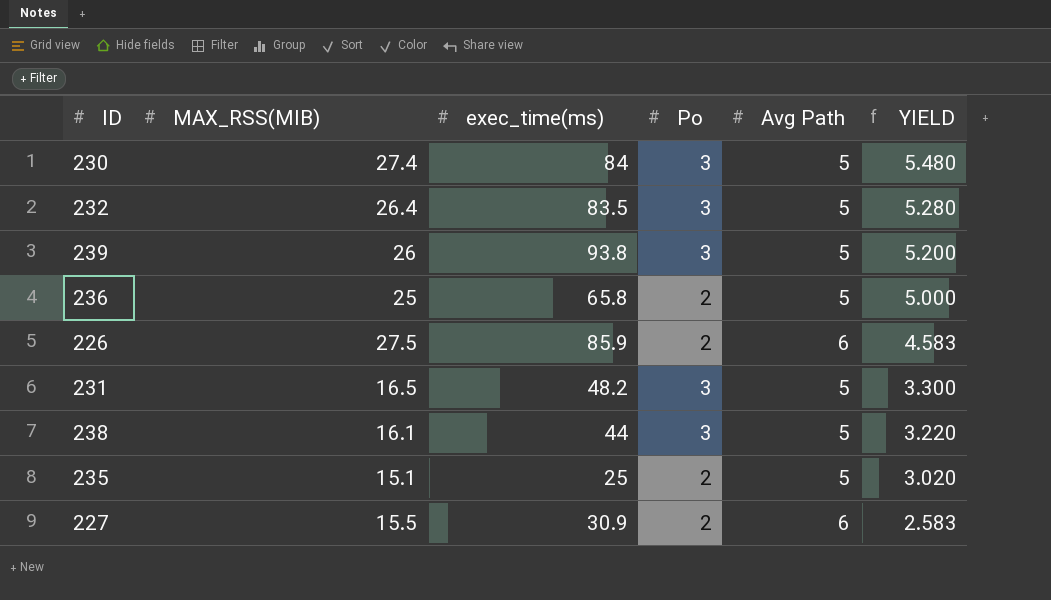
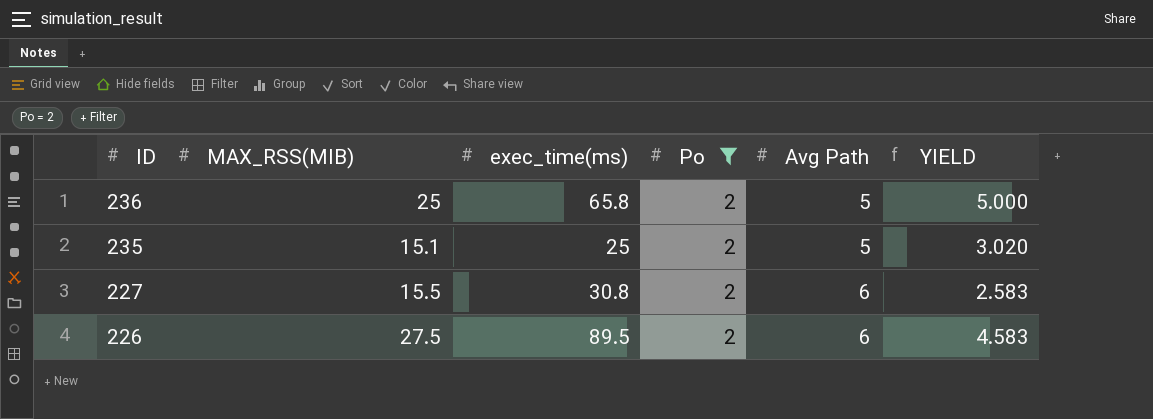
filter: none -> Po = 2
row order: YIELD descending -> ID descending
227 | exec_time(ms): 30.9 -> 30.8
226 | exec_time(ms): 85.9 -> 89.5

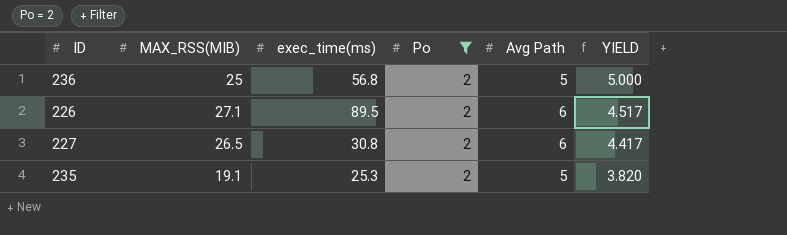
row order: ID descending -> YIELD descending
236 | exec_time(ms): 65.8 -> 56.8
226 | MAX_RSS(MIB): 27.5 -> 27.1
226 | YIELD: 4.583 -> 4.517
227 | MAX_RSS(MIB): 15.5 -> 26.5
227 | YIELD: 2.583 -> 4.417
235 | MAX_RSS(MIB): 15.1 -> 19.1
235 | exec_time(ms): 25 -> 25.3
235 | YIELD: 3.020 -> 3.820

